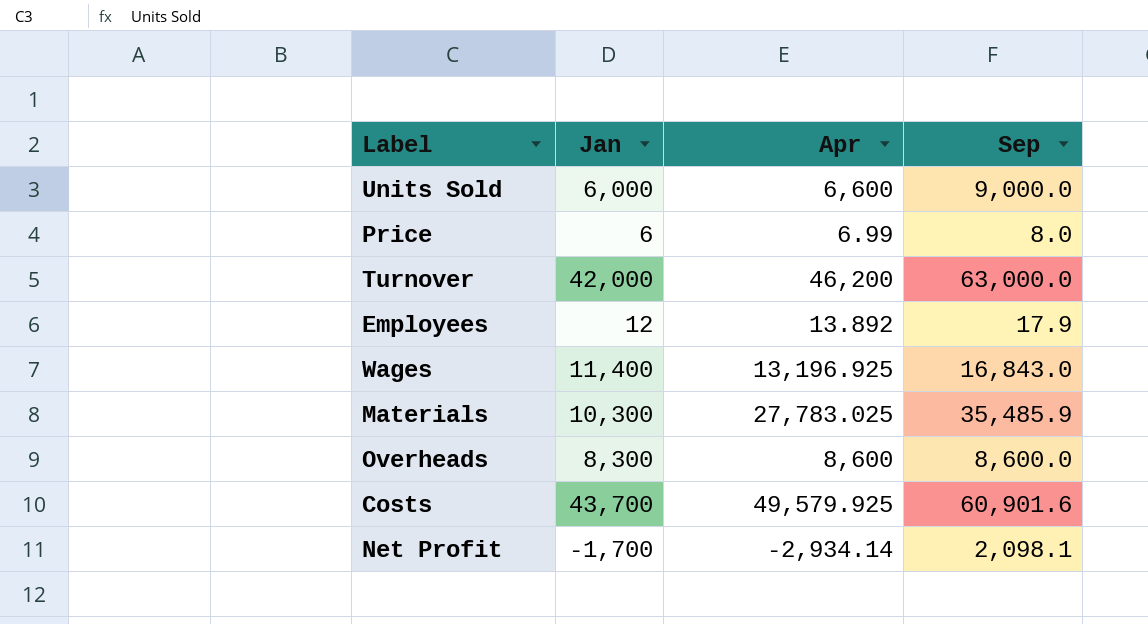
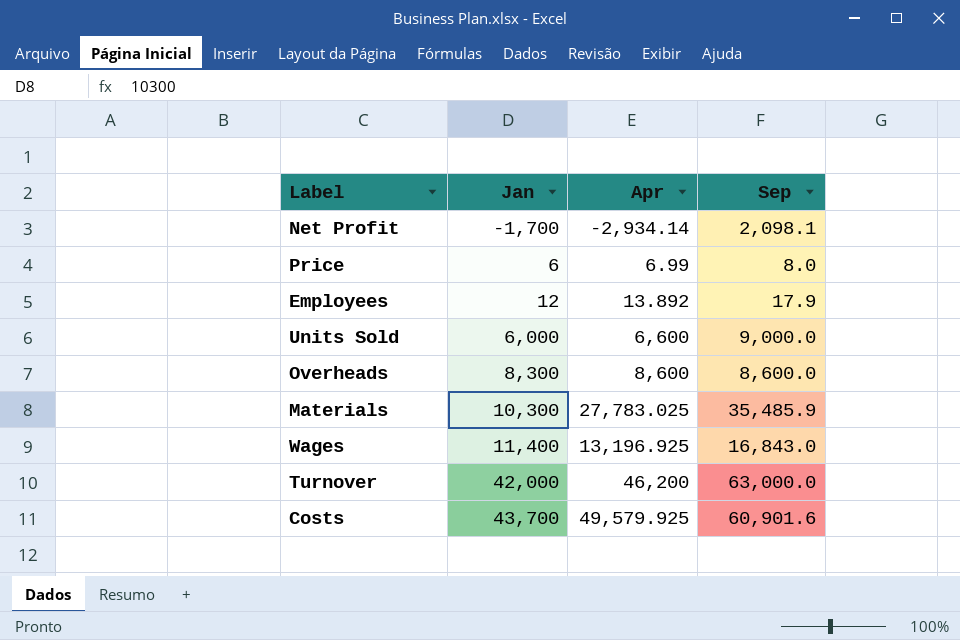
row order: none -> Jan ascending

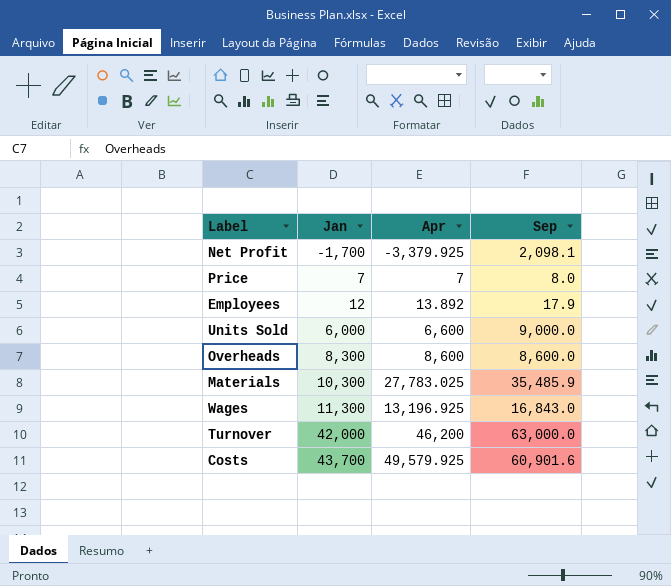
Net Profit | Apr: -2,934.14 -> -3,379.925
Price | Jan: 6 -> 7
Price | Apr: 6.99 -> 7
Wages | Jan: 11,400 -> 11,300

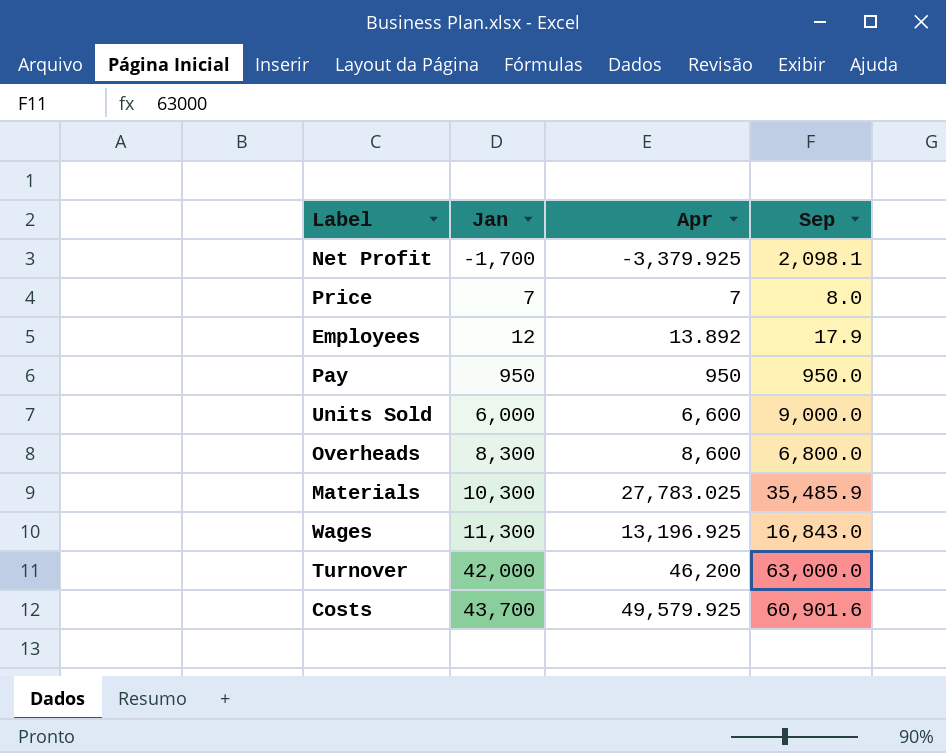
row Pay: none -> 950 | 950 | 950.0
Overheads | Sep: 8,600.0 -> 6,800.0

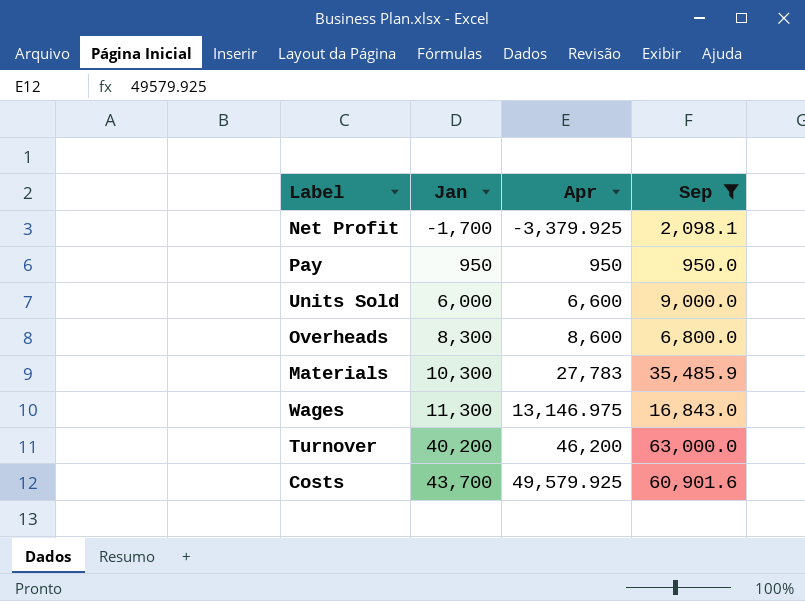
filter: none -> Sep >= 950.0
Materials | Apr: 27,783.025 -> 27,783
Wages | Apr: 13,196.925 -> 13,146.975
Turnover | Jan: 42,000 -> 40,200

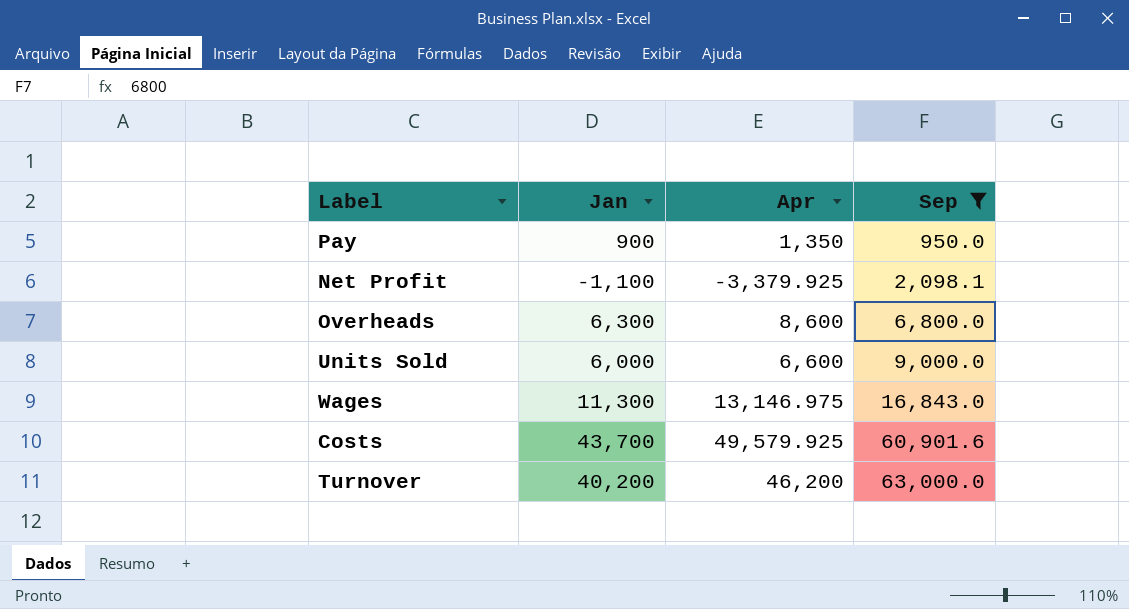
row order: Jan ascending -> Sep ascending
row Materials: 10,300 | 27,783 | 35,485.9 -> none
Pay | Jan: 950 -> 900
Pay | Apr: 950 -> 1,350
Net Profit | Jan: -1,700 -> -1,100
Overheads | Jan: 8,300 -> 6,300

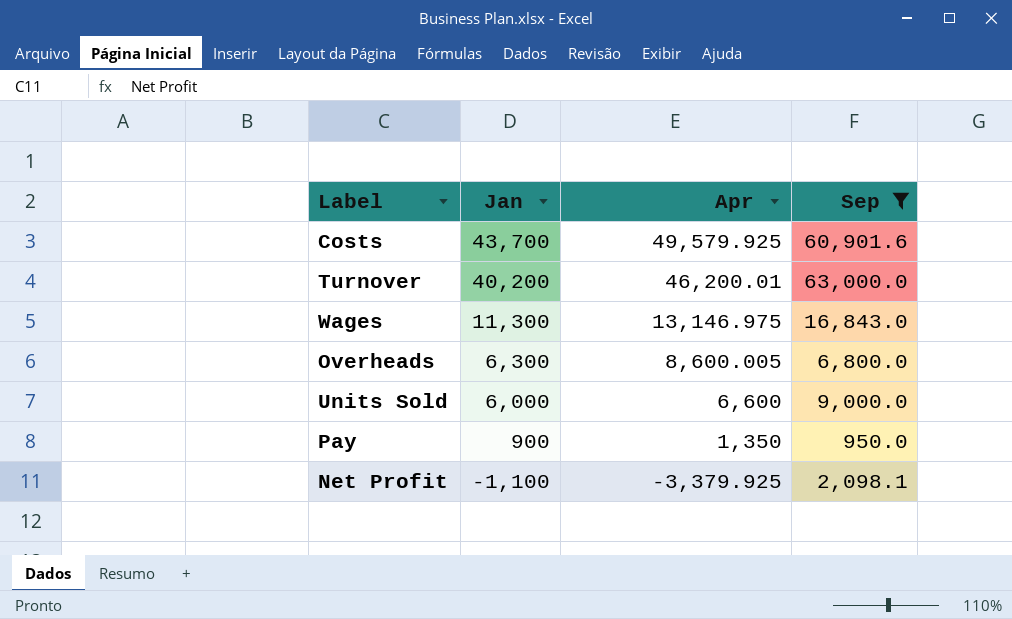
row order: Sep ascending -> Jan descending
Turnover | Apr: 46,200 -> 46,200.01
Overheads | Apr: 8,600 -> 8,600.005

